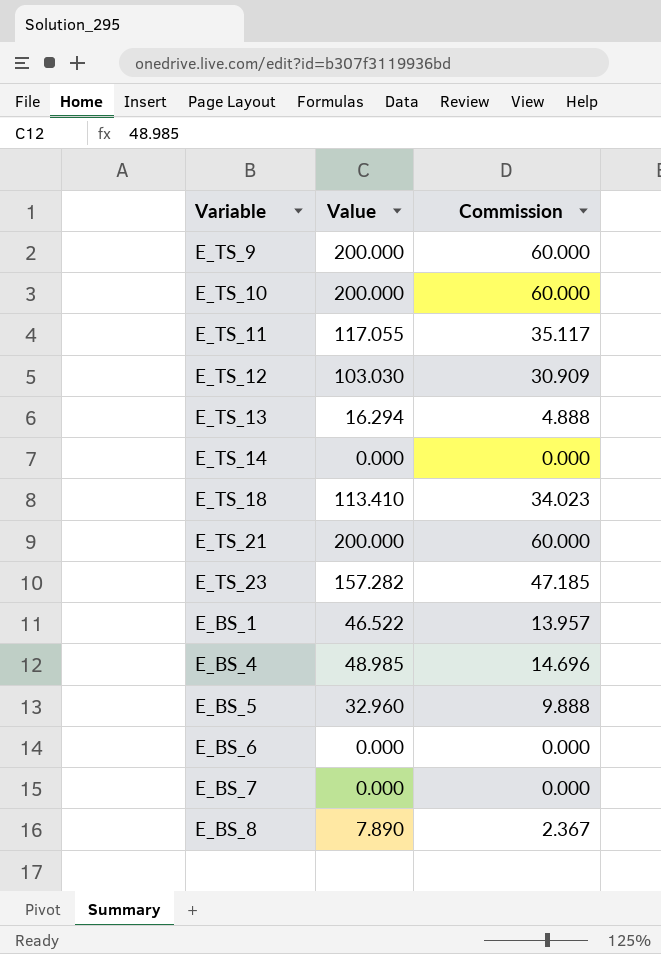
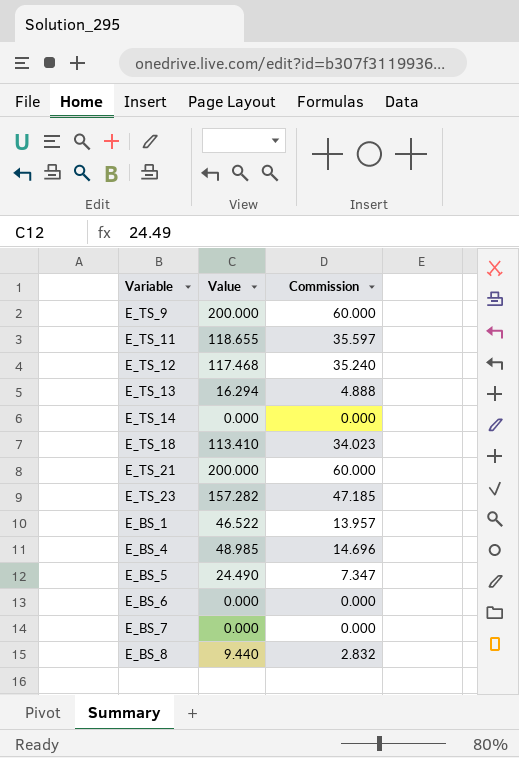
row E_TS_10: 200.000 | 60.000 -> none
E_TS_11 | Value: 117.055 -> 118.655
E_TS_11 | Commission: 35.117 -> 35.597
E_TS_12 | Value: 103.030 -> 117.468
E_TS_12 | Commission: 30.909 -> 35.240
E_BS_5 | Value: 32.960 -> 24.490
E_BS_5 | Commission: 9.888 -> 7.347
E_BS_8 | Value: 7.890 -> 9.440
E_BS_8 | Commission: 2.367 -> 2.832

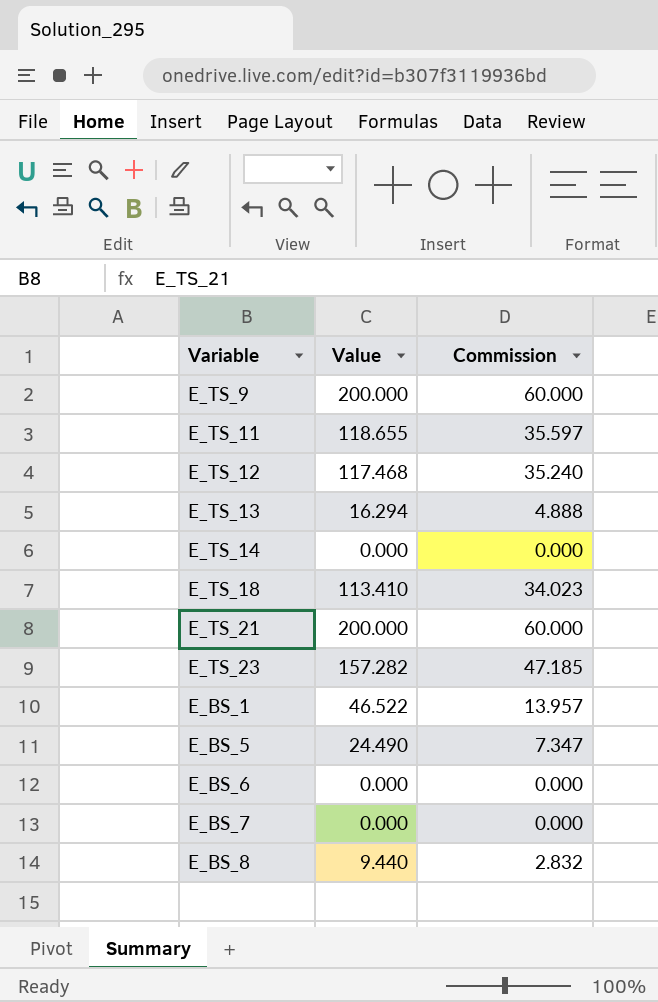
row E_BS_4: 48.985 | 14.696 -> none

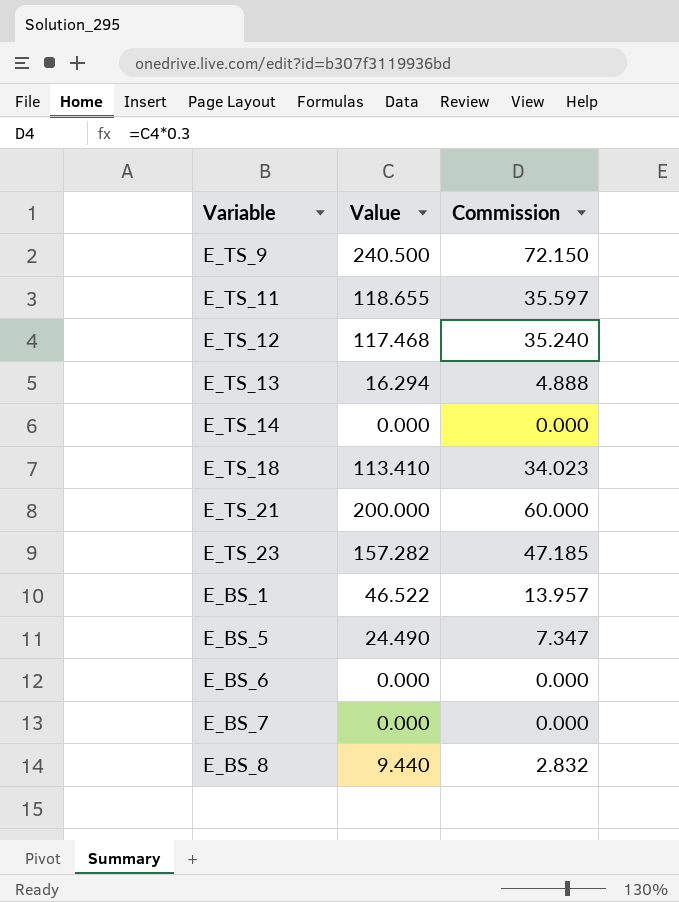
E_TS_9 | Value: 200.000 -> 240.500
E_TS_9 | Commission: 60.000 -> 72.150

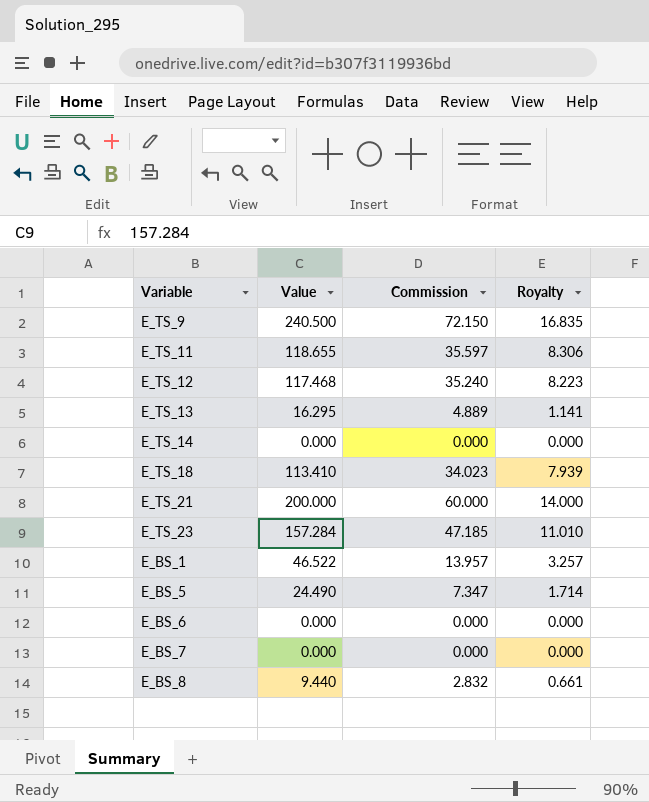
column Royalty | formula: none -> [Value] * 0.07
E_TS_13 | Value: 16.294 -> 16.295
E_TS_13 | Commission: 4.888 -> 4.889
E_TS_23 | Value: 157.282 -> 157.284

